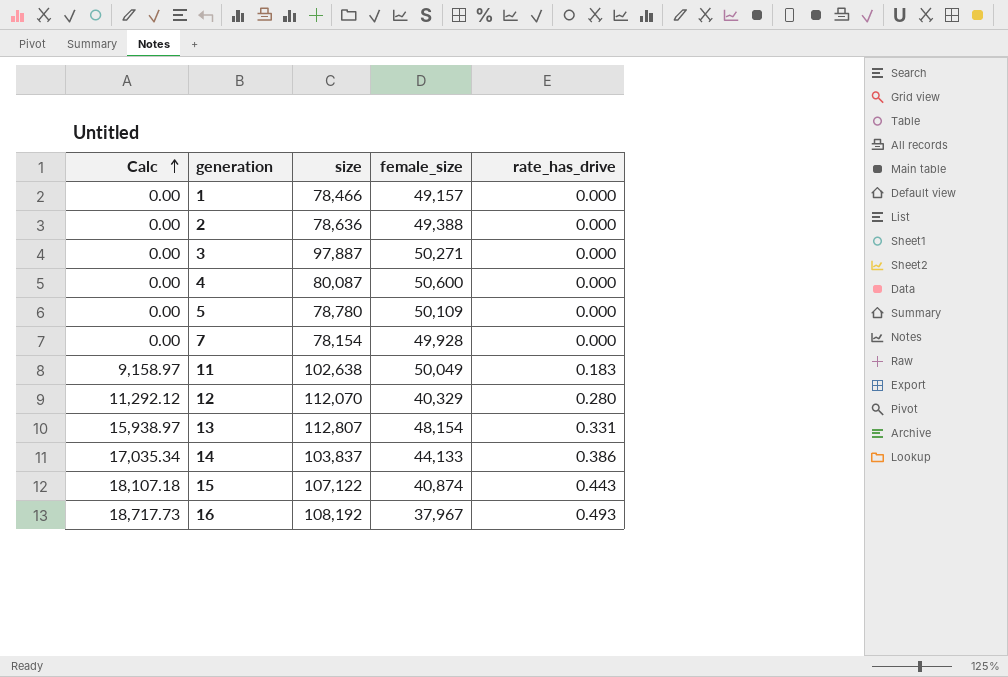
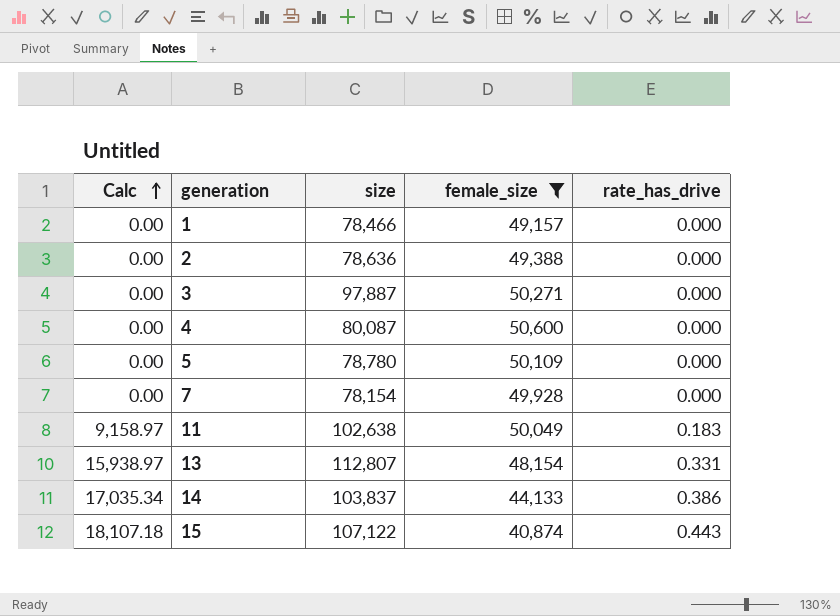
filter: none -> female_size >= 40,874

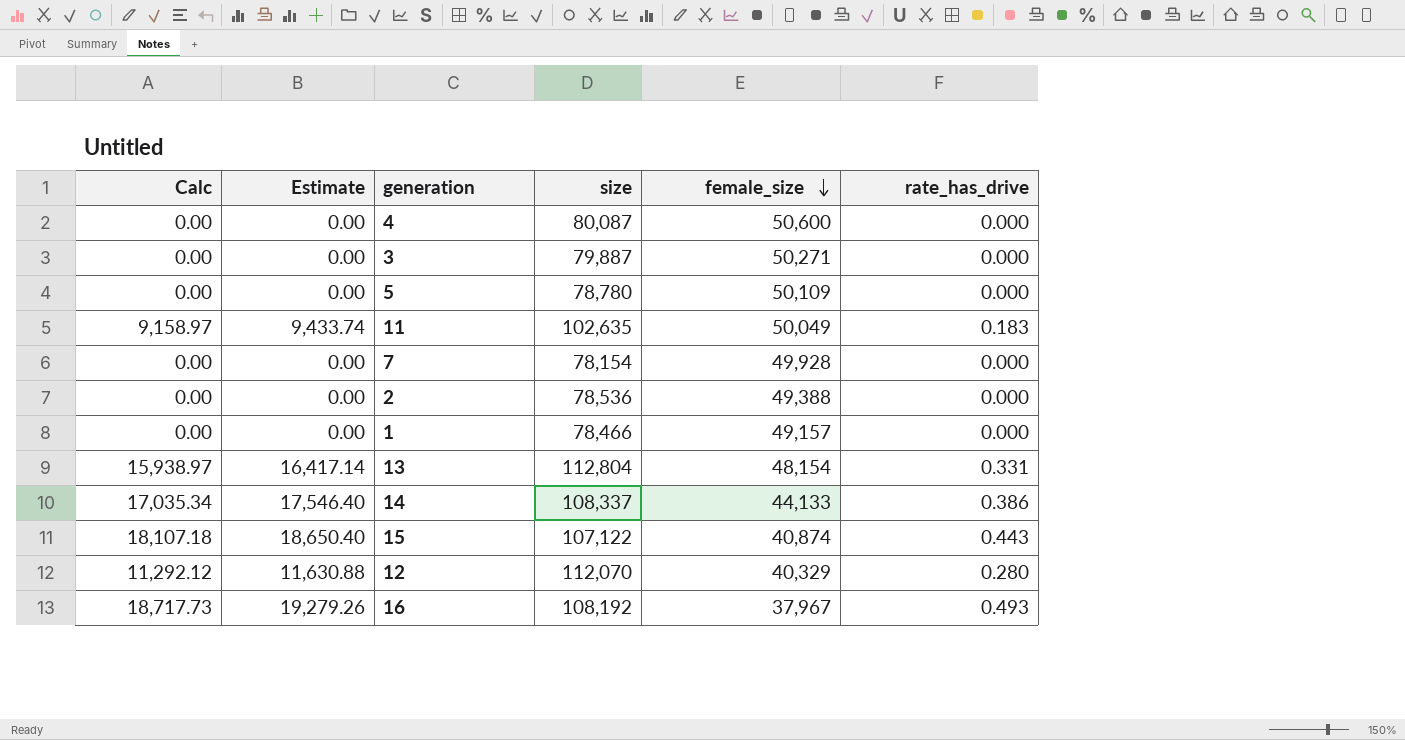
filter: female_size >= 40,874 -> none
row order: Calc ascending -> female_size descending
column Estimate | formula: none -> [Calc] * 1.03
3 | size: 97,887 -> 79,887
11 | size: 102,638 -> 102,635
2 | size: 78,636 -> 78,536
13 | size: 112,807 -> 112,804
14 | size: 103,837 -> 108,337

